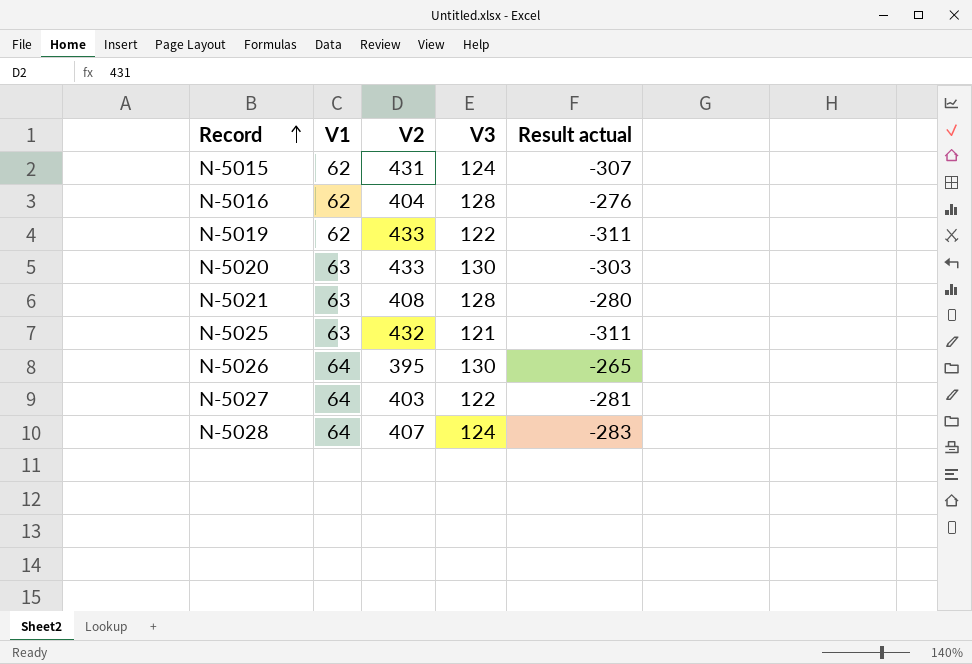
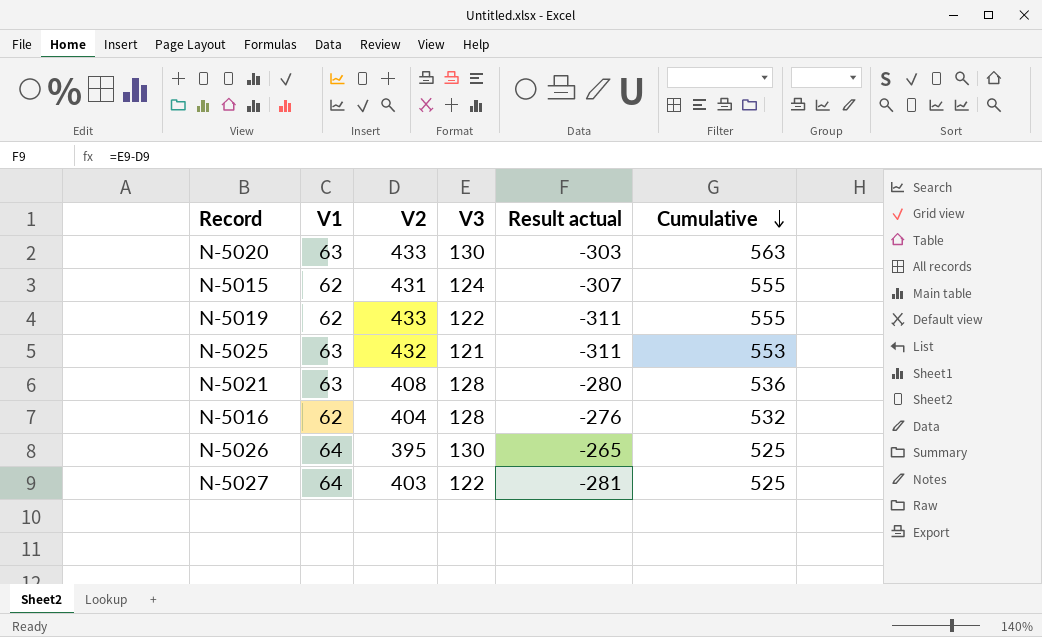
row order: Record ascending -> Cumulative descending
column Cumulative | formula: none -> [V2] + [V3]
row N-5028: 64 | 407 | 124 | -283 -> none

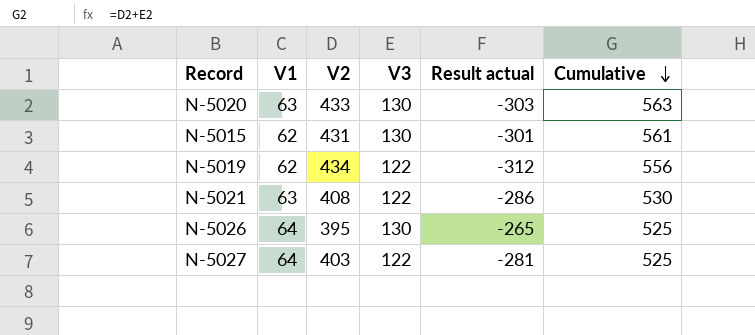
row N-5025: 63 | 432 | 121 | -311 | 553 -> none
row N-5016: 62 | 404 | 128 | -276 | 532 -> none
N-5015 | V3: 124 -> 130
N-5015 | Result actual: -307 -> -301
N-5015 | Cumulative: 555 -> 561
N-5019 | V2: 433 -> 434
N-5019 | Result actual: -311 -> -312
N-5019 | Cumulative: 555 -> 556
N-5021 | V3: 128 -> 122
N-5021 | Result actual: -280 -> -286
N-5021 | Cumulative: 536 -> 530

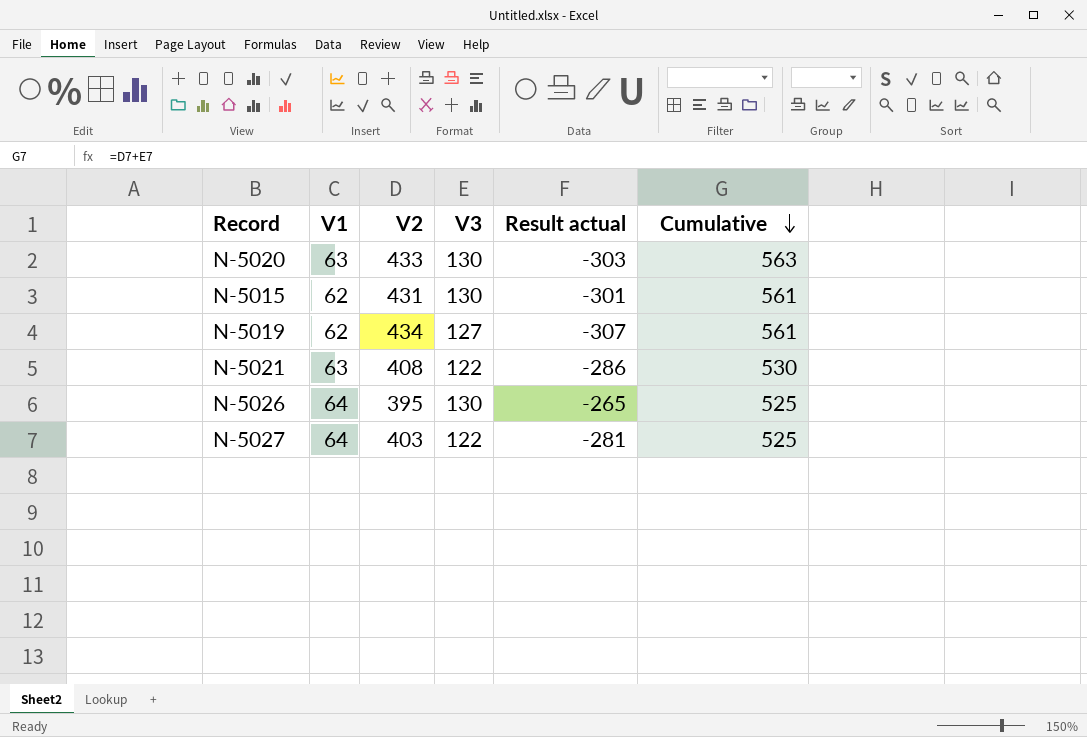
N-5019 | V3: 122 -> 127
N-5019 | Result actual: -312 -> -307
N-5019 | Cumulative: 556 -> 561

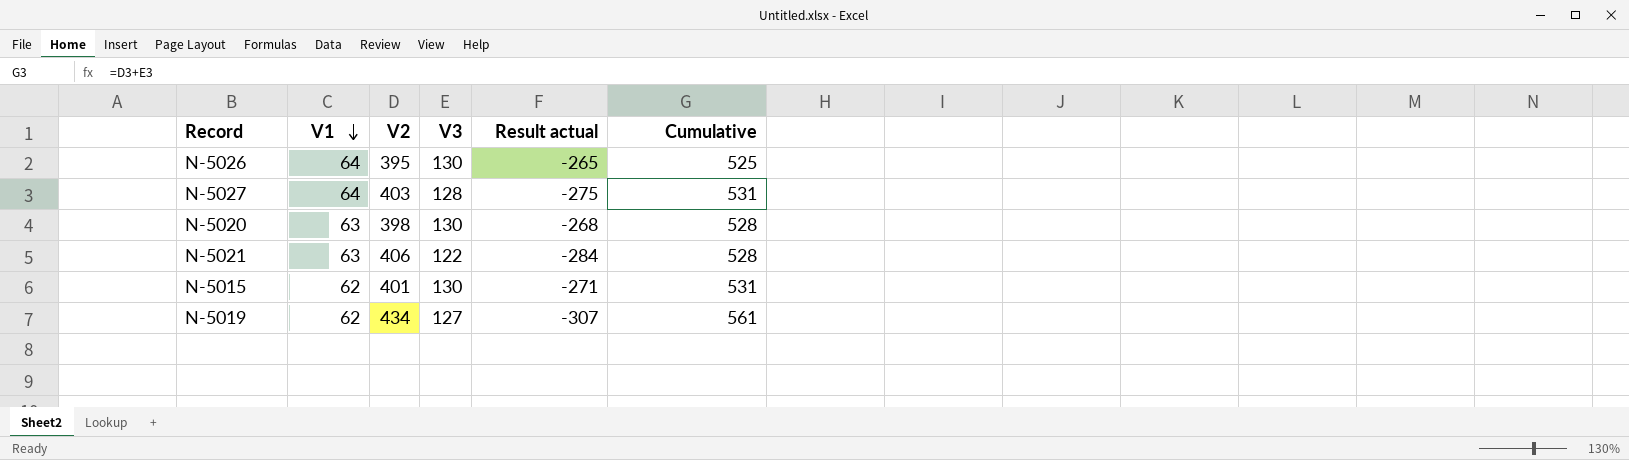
row order: Cumulative descending -> V1 descending
N-5027 | V3: 122 -> 128
N-5027 | Result actual: -281 -> -275
N-5027 | Cumulative: 525 -> 531
N-5020 | V2: 433 -> 398
N-5020 | Result actual: -303 -> -268
N-5020 | Cumulative: 563 -> 528
N-5021 | V2: 408 -> 406
N-5021 | Result actual: -286 -> -284
N-5021 | Cumulative: 530 -> 528
N-5015 | V2: 431 -> 401
N-5015 | Result actual: -301 -> -271
N-5015 | Cumulative: 561 -> 531

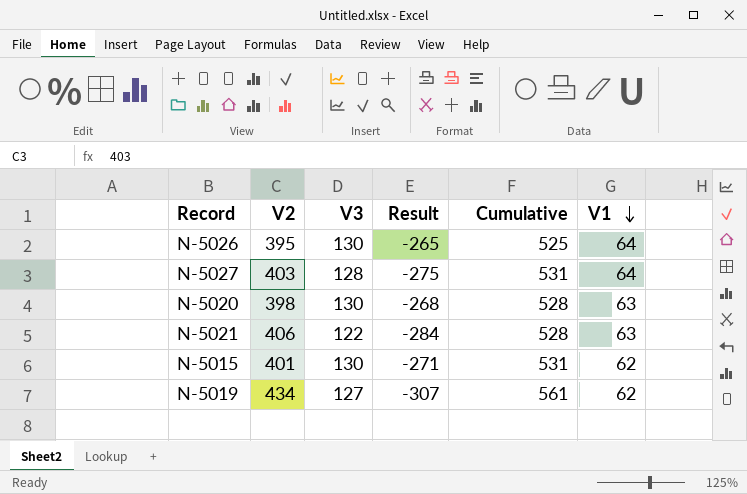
column name: Result actual -> Result
column V1 | position: 2 -> 6

